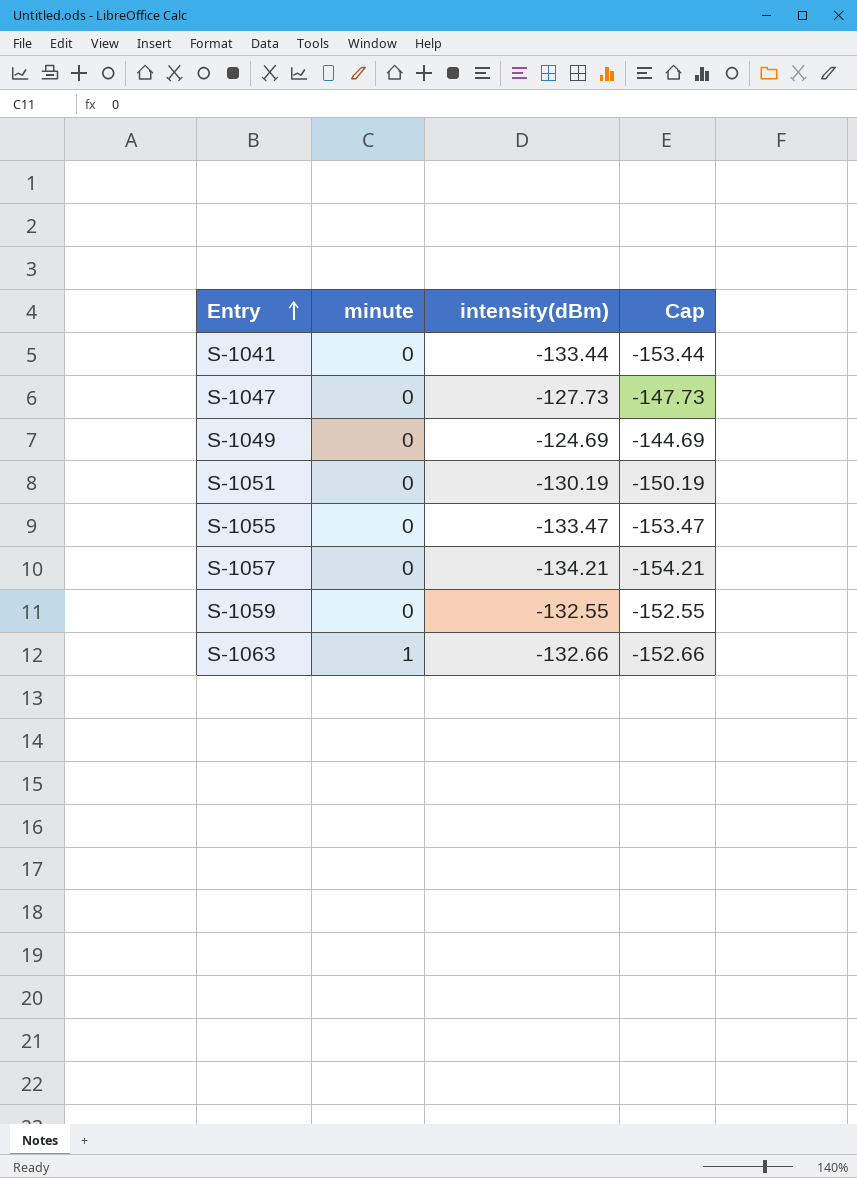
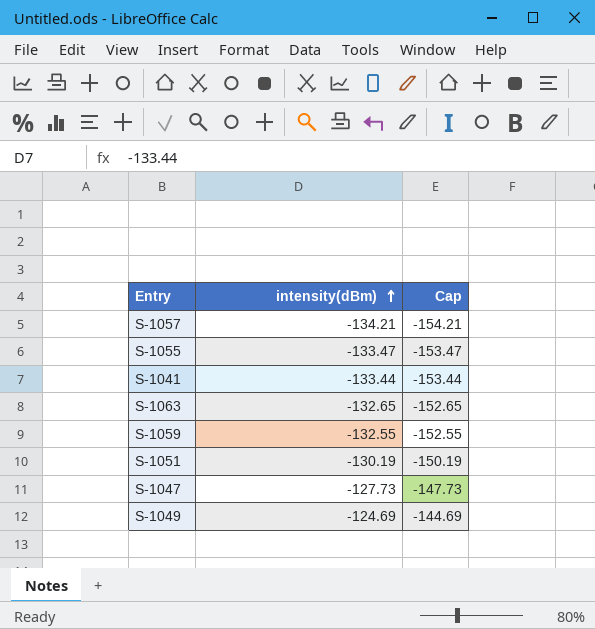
row order: Entry ascending -> intensity(dBm) ascending
column minute | position: 2 -> none
S-1063 | intensity(dBm): -132.66 -> -132.65
S-1063 | Cap: -152.66 -> -152.65

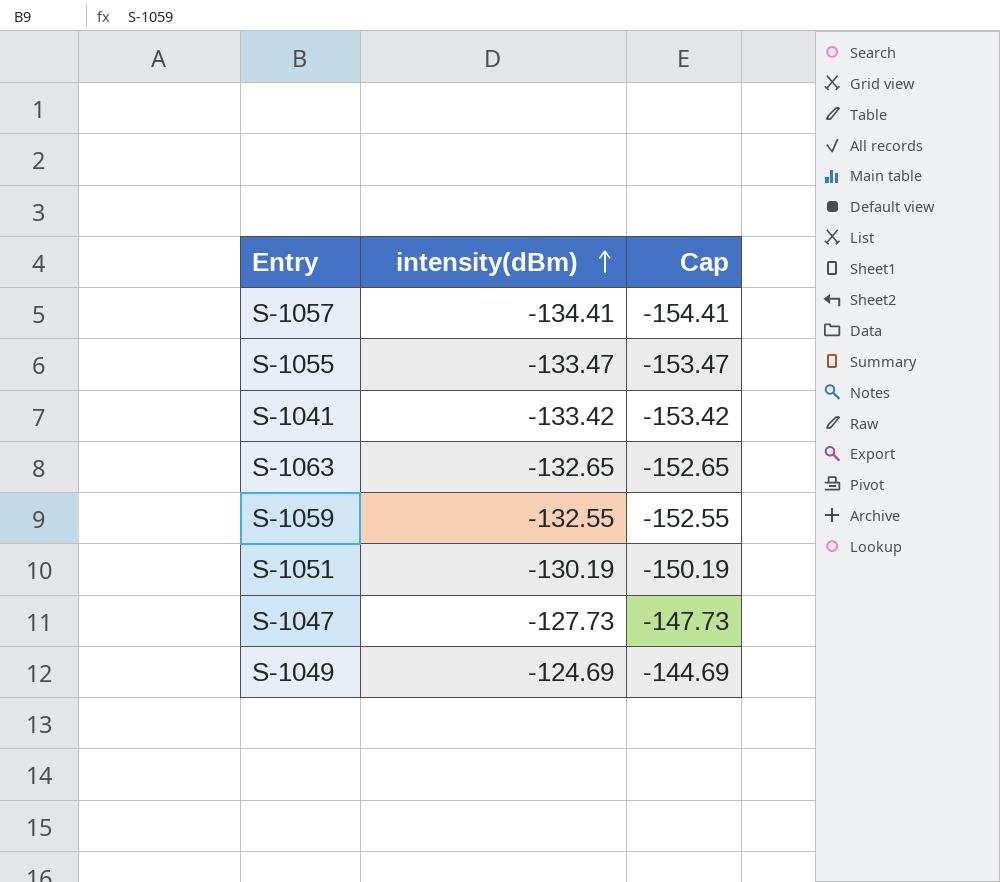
S-1057 | intensity(dBm): -134.21 -> -134.41
S-1057 | Cap: -154.21 -> -154.41
S-1041 | intensity(dBm): -133.44 -> -133.42
S-1041 | Cap: -153.44 -> -153.42

